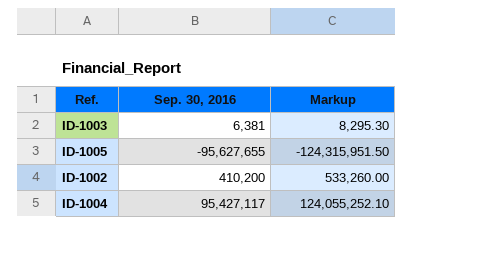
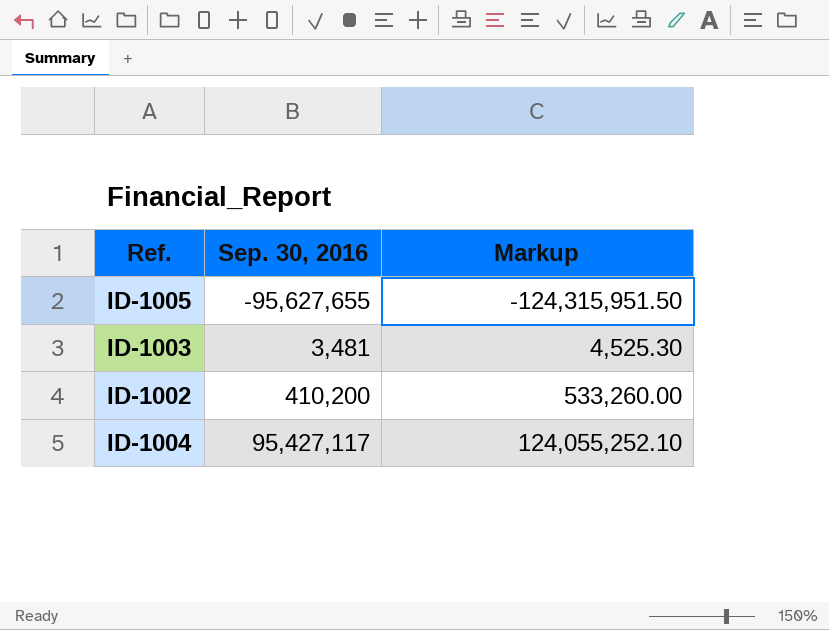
row order: none -> Sep. 30, 2016 ascending
ID-1003 | Sep. 30, 2016: 6,381 -> 3,481
ID-1003 | Markup: 8,295.30 -> 4,525.30

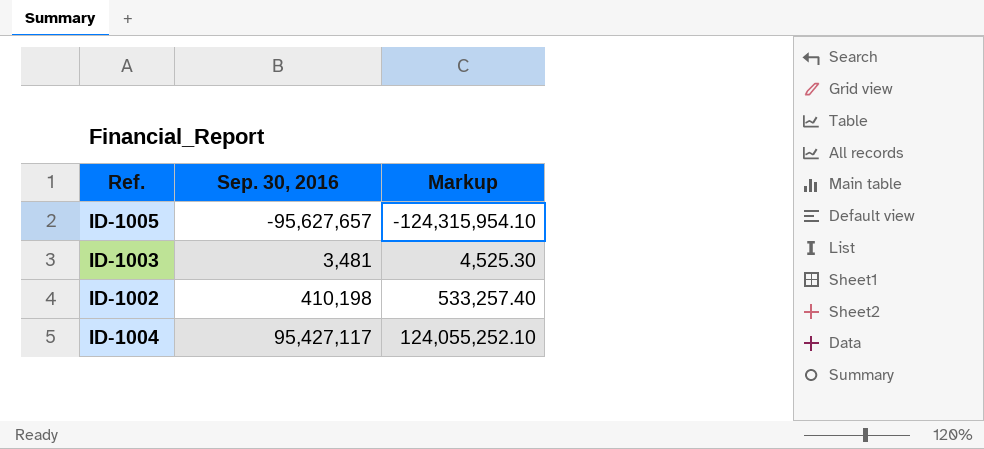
ID-1005 | Sep. 30, 2016: -95,627,655 -> -95,627,657
ID-1005 | Markup: -124,315,951.50 -> -124,315,954.10
ID-1002 | Sep. 30, 2016: 410,200 -> 410,198
ID-1002 | Markup: 533,260.00 -> 533,257.40

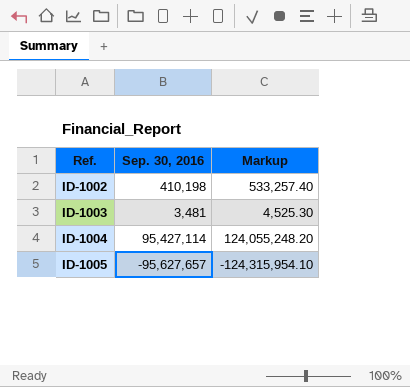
row order: Sep. 30, 2016 ascending -> Ref. ascending
ID-1004 | Sep. 30, 2016: 95,427,117 -> 95,427,114
ID-1004 | Markup: 124,055,252.10 -> 124,055,248.20

